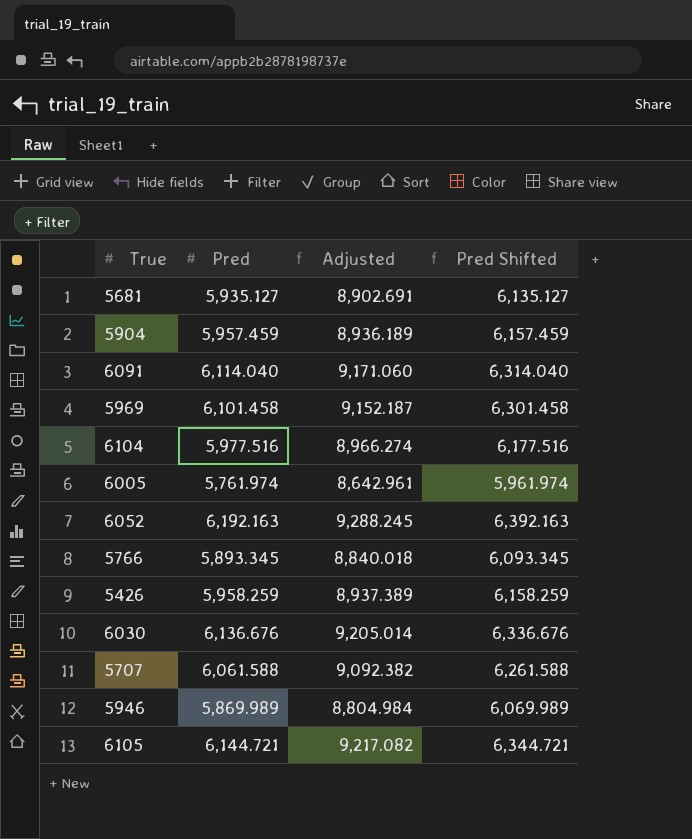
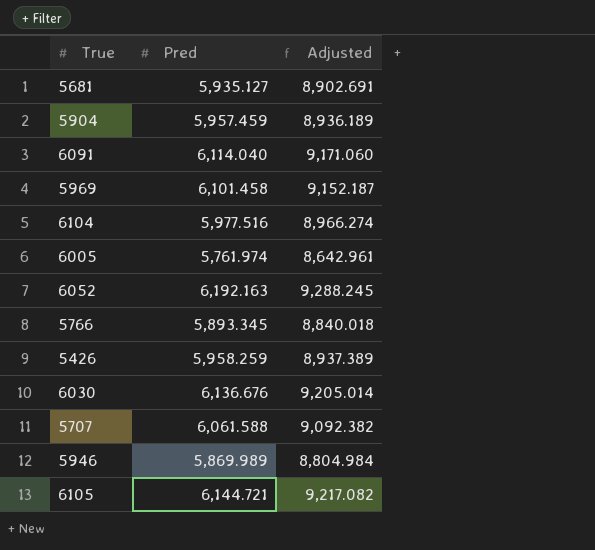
column Pred Shifted | formula: [Pred] + 200 -> none

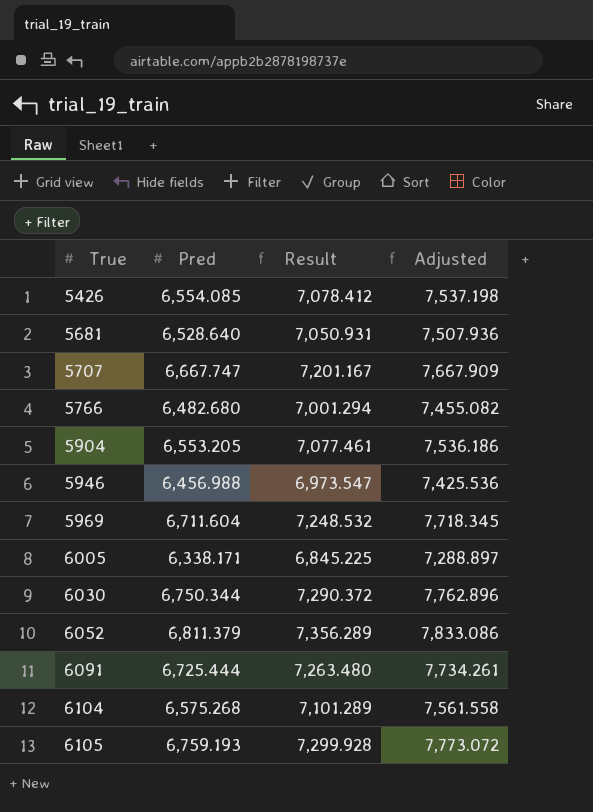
row order: none -> True ascending
column Result | formula: none -> [Pred] * 1.08
column Adjusted | formula: [Pred] * 1.5 -> [Pred] * 1.15
5426 | Pred: 5,958.259 -> 6,554.085
5681 | Pred: 5,935.127 -> 6,528.640
5707 | Pred: 6,061.588 -> 6,667.747
5766 | Pred: 5,893.345 -> 6,482.680
5904 | Pred: 5,957.459 -> 6,553.205
5946 | Pred: 5,869.989 -> 6,456.988
5969 | Pred: 6,101.458 -> 6,711.604
6005 | Pred: 5,761.974 -> 6,338.171
6030 | Pred: 6,136.676 -> 6,750.344
6052 | Pred: 6,192.163 -> 6,811.379
6091 | Pred: 6,114.040 -> 6,725.444
6104 | Pred: 5,977.516 -> 6,575.268
6105 | Pred: 6,144.721 -> 6,759.193

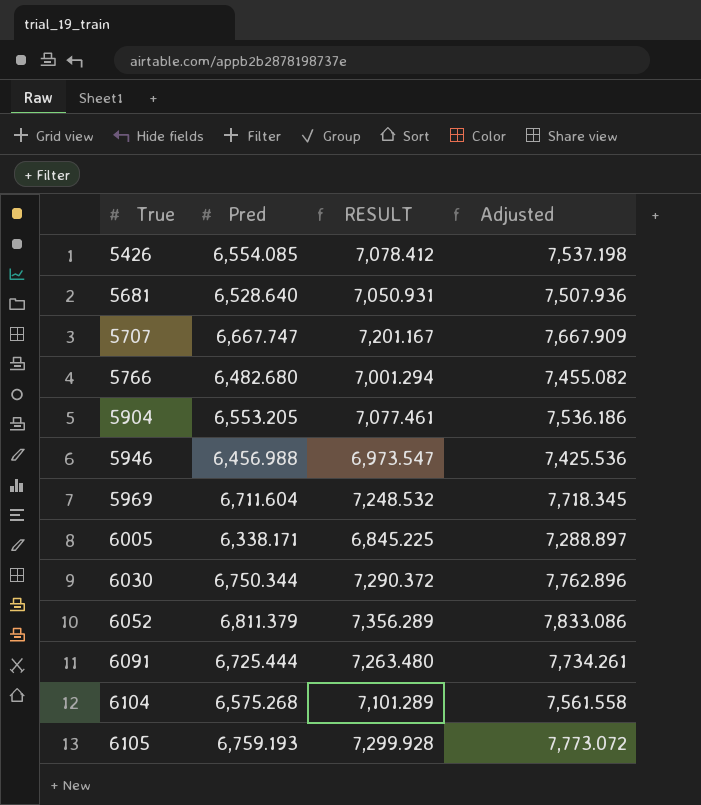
column name: Result -> RESULT

